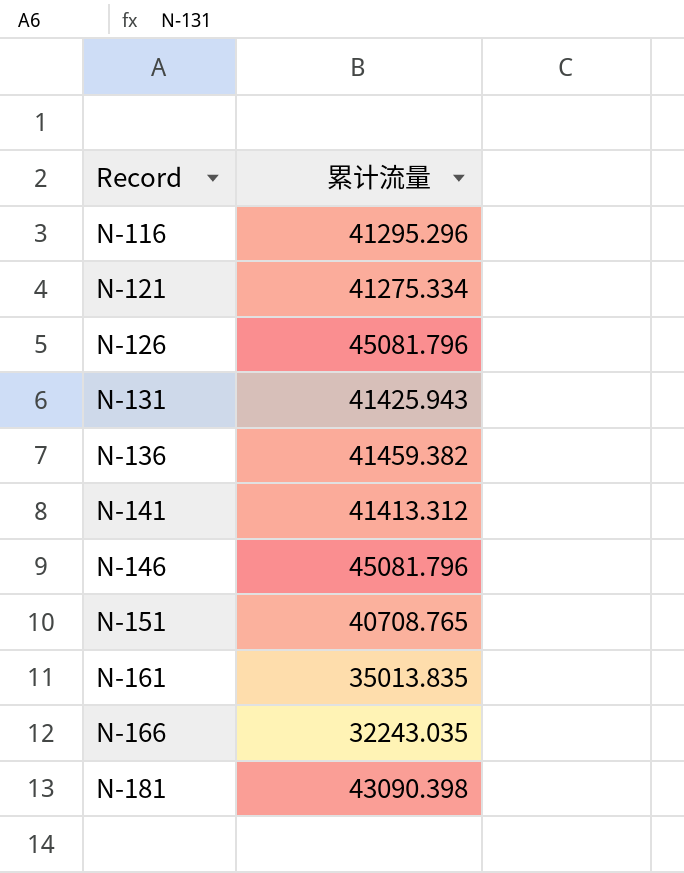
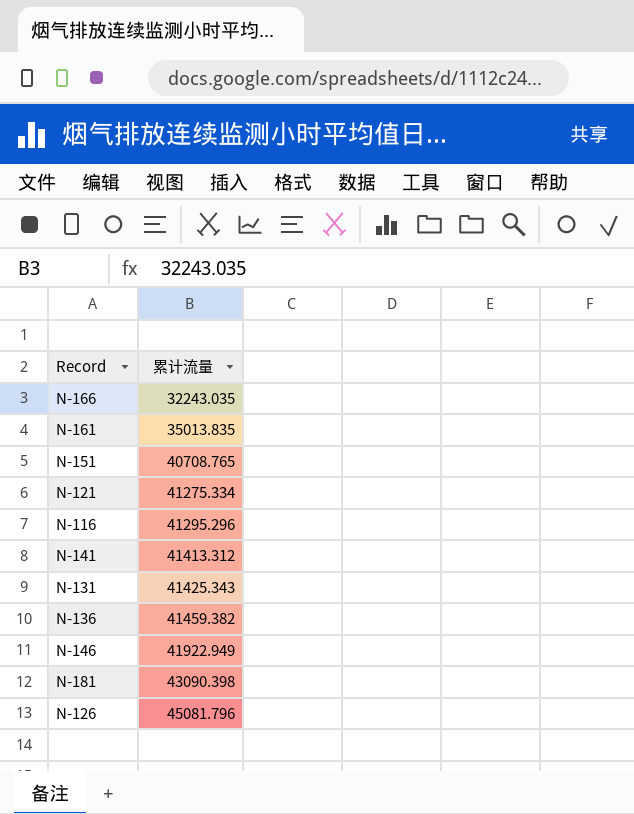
row order: Record ascending -> 累计流量 ascending
N-131 | 累计流量: 41425.943 -> 41425.343
N-146 | 累计流量: 45081.796 -> 41922.949

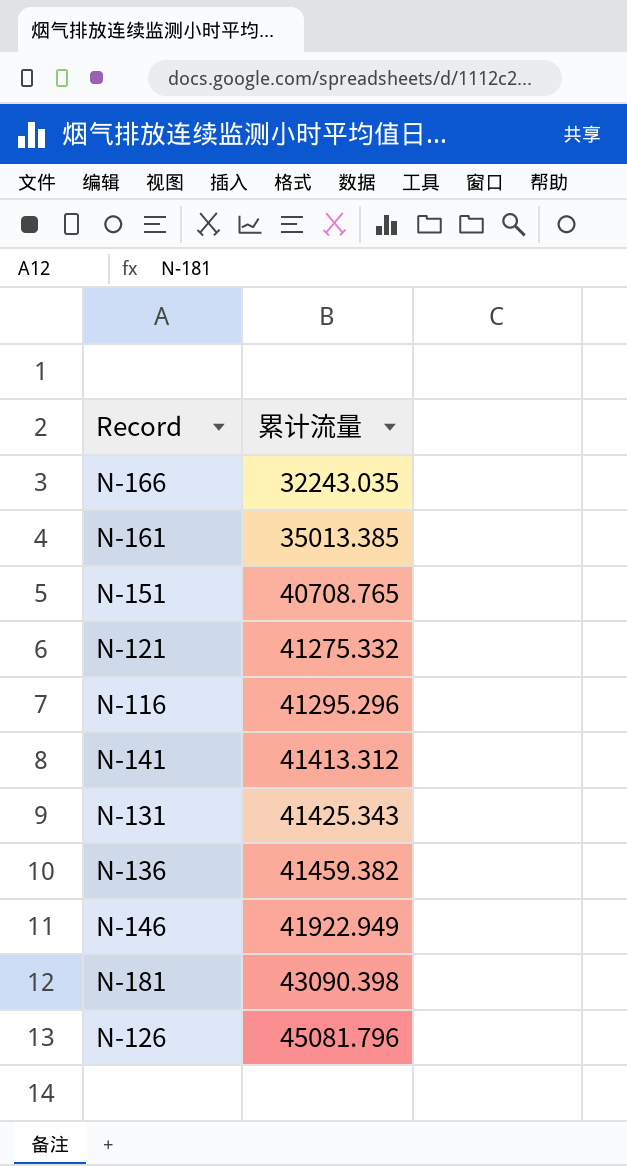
N-161 | 累计流量: 35013.835 -> 35013.385
N-121 | 累计流量: 41275.334 -> 41275.332

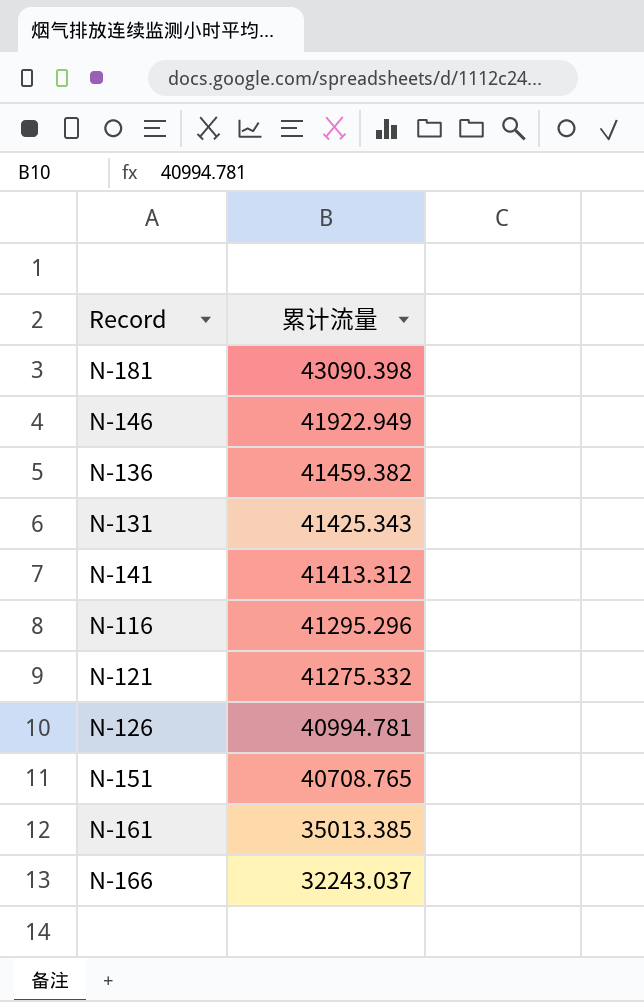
row order: 累计流量 ascending -> 累计流量 descending
N-126 | 累计流量: 45081.796 -> 40994.781
N-166 | 累计流量: 32243.035 -> 32243.037

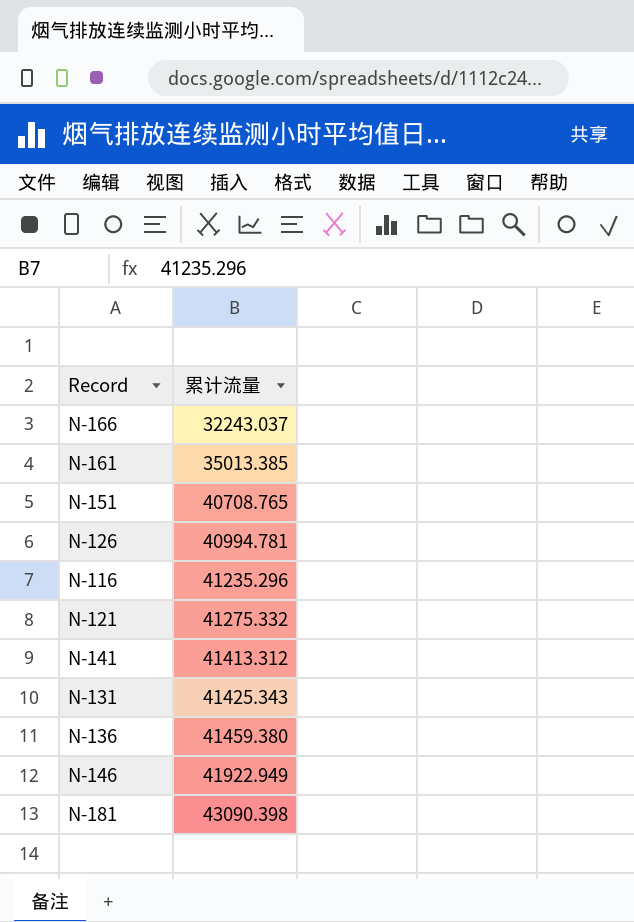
row order: 累计流量 descending -> 累计流量 ascending
N-116 | 累计流量: 41295.296 -> 41235.296
N-136 | 累计流量: 41459.382 -> 41459.380

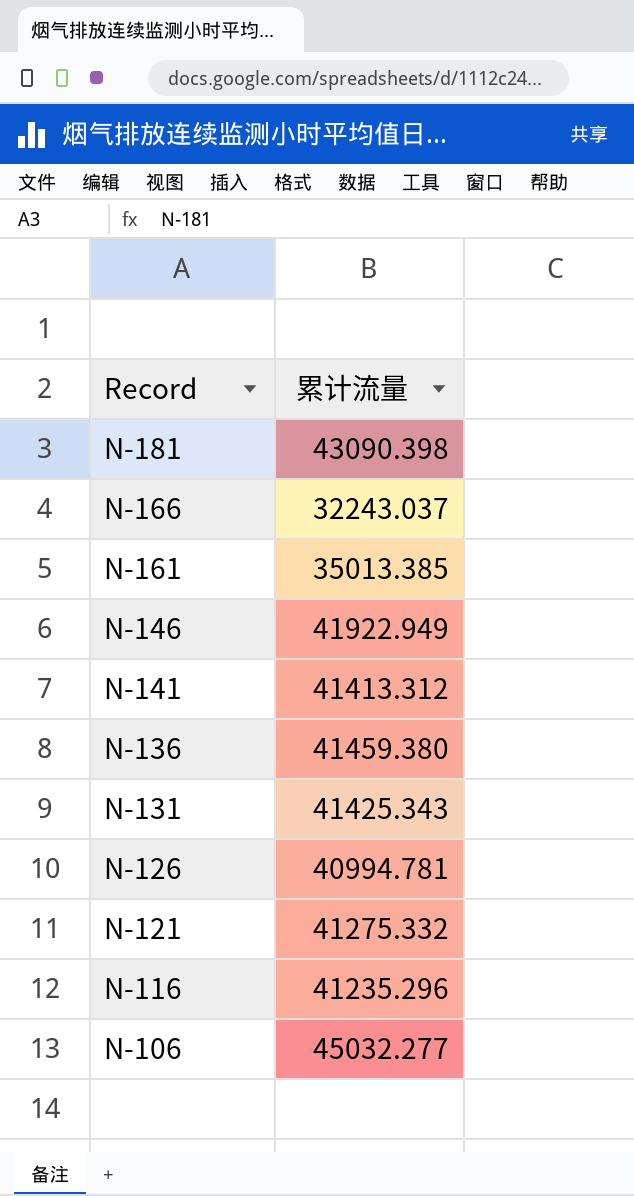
row order: 累计流量 ascending -> Record descending
row N-151: 40708.765 -> none
row N-106: none -> 45032.277

